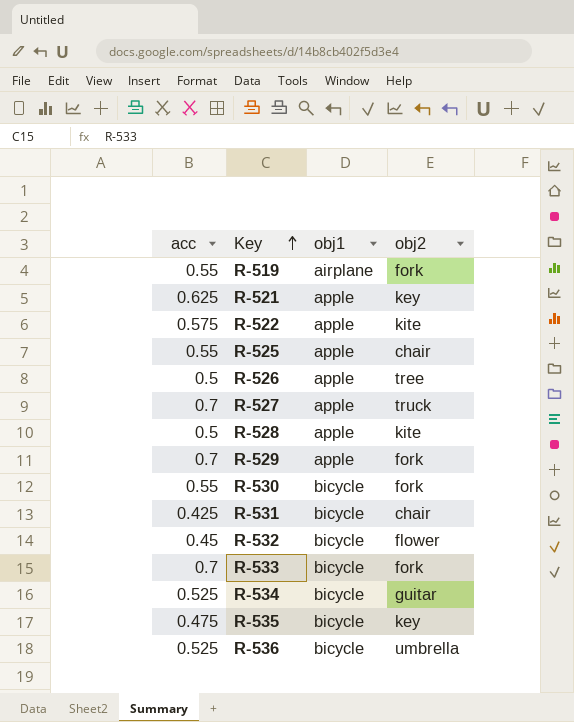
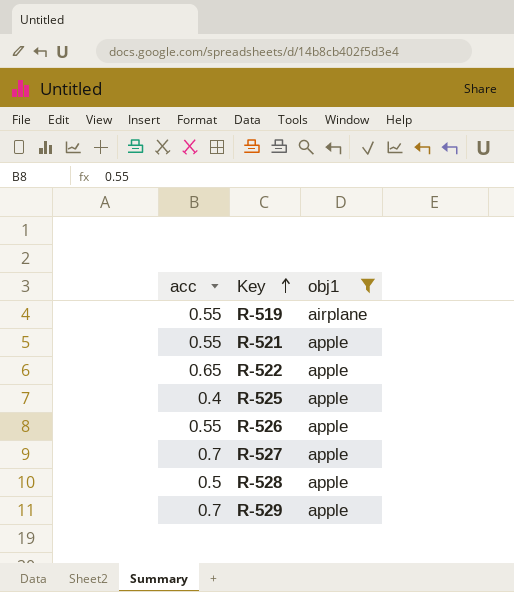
filter: none -> obj1 != bicycle
column obj2 | position: 4 -> none
R-521 | acc: 0.625 -> 0.55
R-522 | acc: 0.575 -> 0.65
R-525 | acc: 0.55 -> 0.4
R-526 | acc: 0.5 -> 0.55

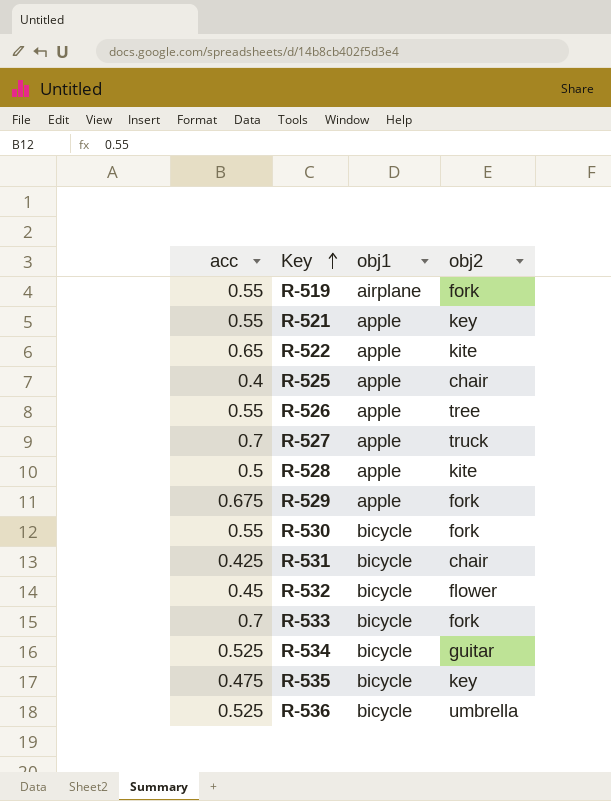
filter: obj1 != bicycle -> none
column obj2 | position: none -> 4
R-529 | acc: 0.7 -> 0.675

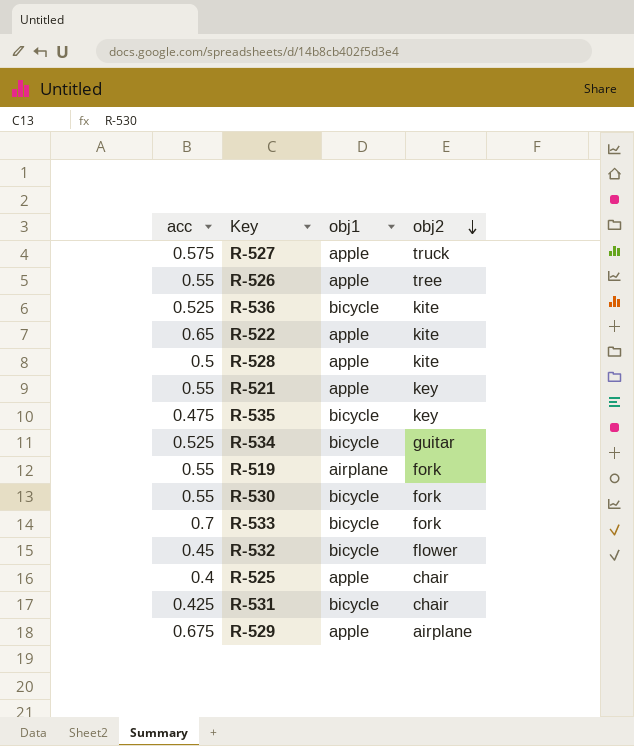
row order: Key ascending -> obj2 descending
R-527 | acc: 0.7 -> 0.575
R-536 | obj2: umbrella -> kite
R-529 | obj2: fork -> airplane

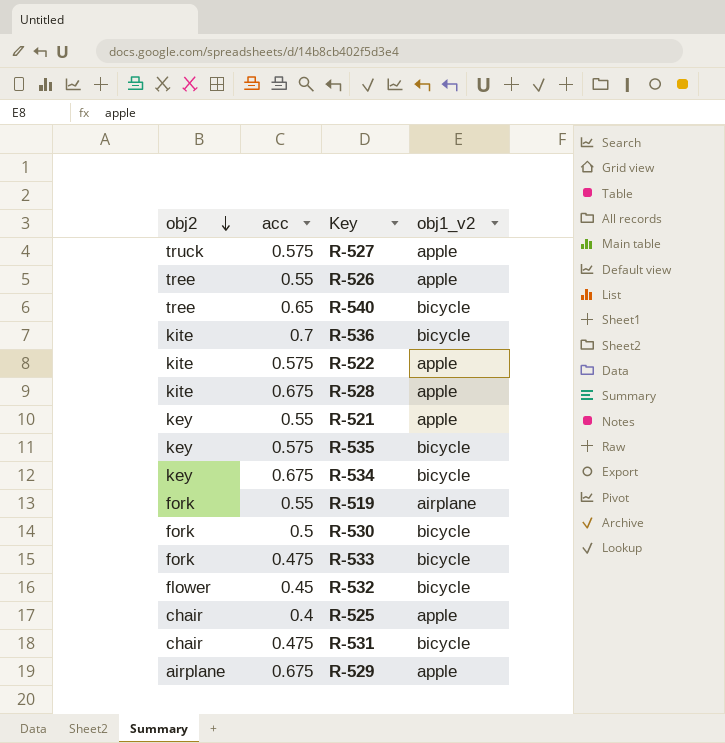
column obj2 | position: 4 -> 1
column name: obj1 -> obj1_v2
row R-540: none -> tree | 0.65 | bicycle
R-536 | acc: 0.525 -> 0.7
R-522 | acc: 0.65 -> 0.575
R-528 | acc: 0.5 -> 0.675
R-535 | acc: 0.475 -> 0.575
R-534 | obj2: guitar -> key
R-534 | acc: 0.525 -> 0.675
R-530 | acc: 0.55 -> 0.5
R-533 | acc: 0.7 -> 0.475
R-531 | acc: 0.425 -> 0.475

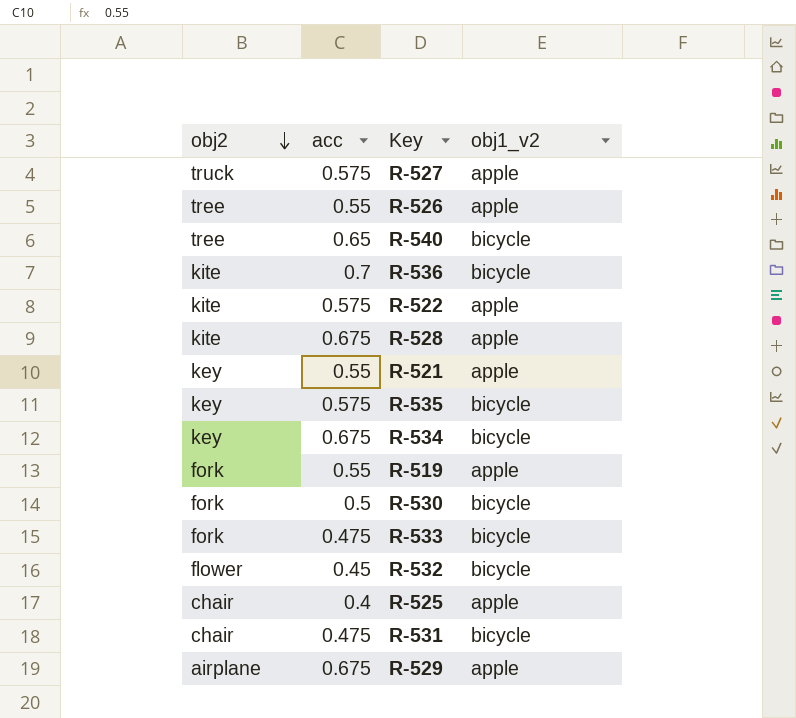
R-519 | obj1_v2: airplane -> apple

